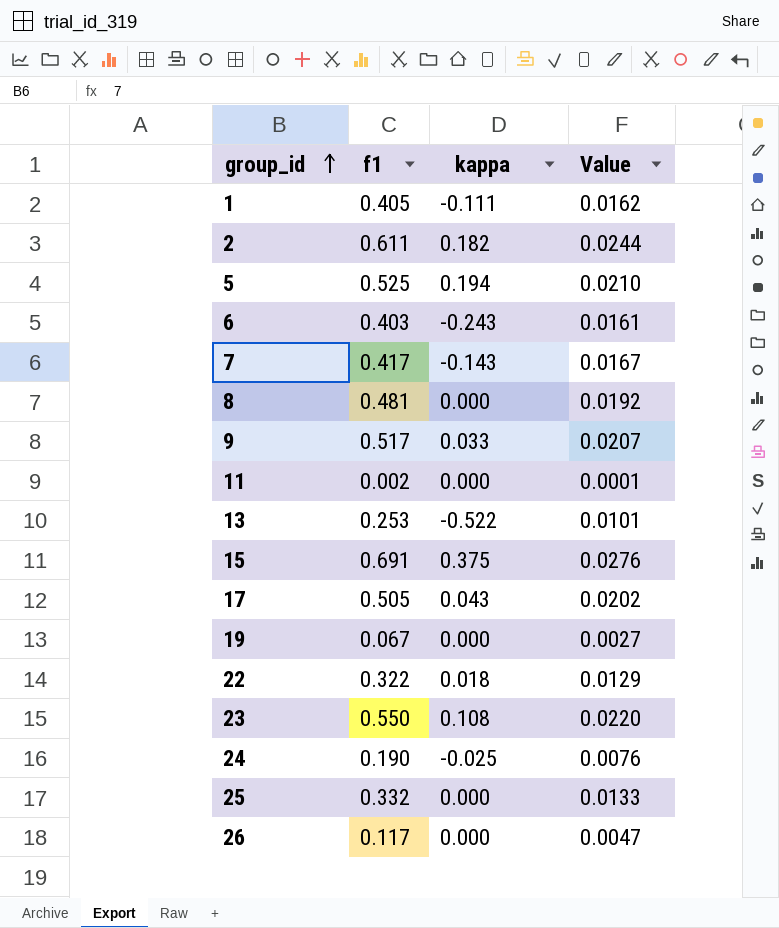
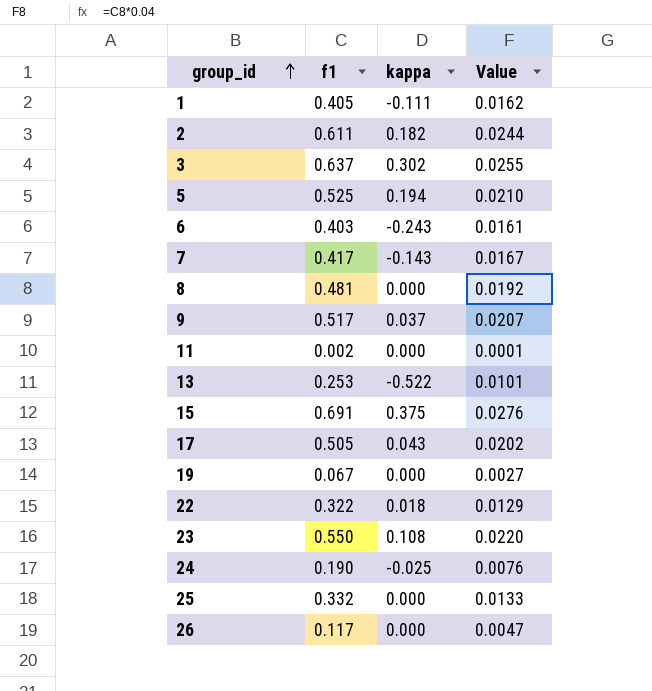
row 3: none -> 0.637 | 0.302 | 0.0255
9 | kappa: 0.033 -> 0.037

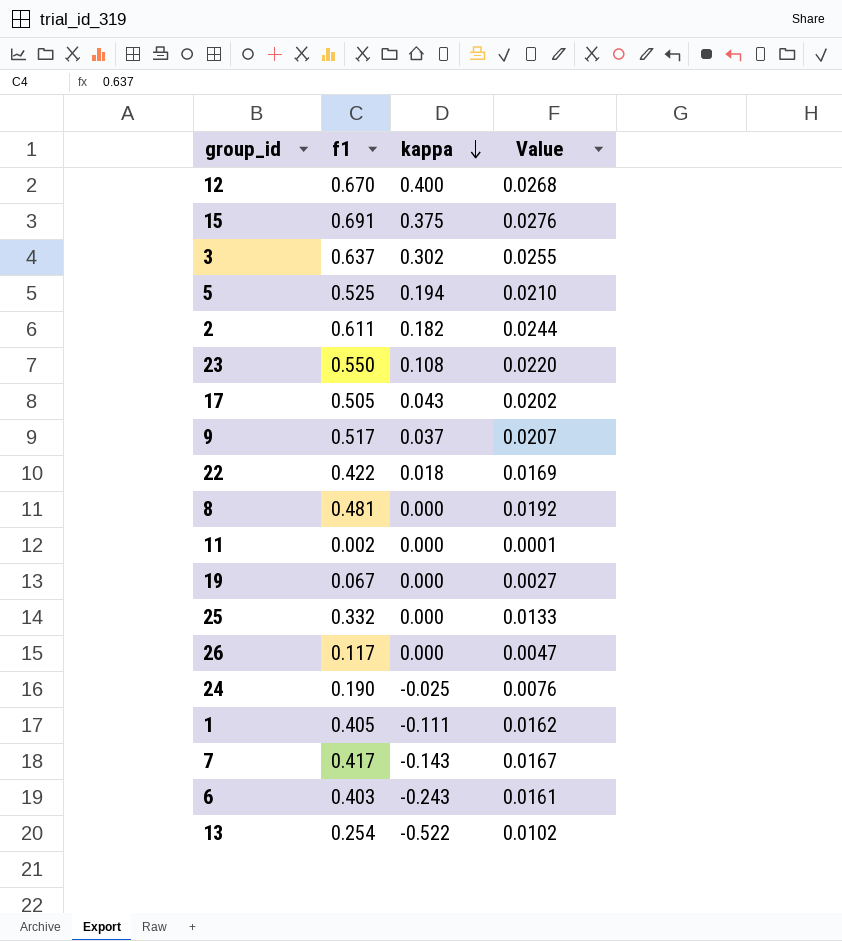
row order: group_id ascending -> kappa descending
row 12: none -> 0.670 | 0.400 | 0.0268
22 | f1: 0.322 -> 0.422
22 | Value: 0.0129 -> 0.0169
13 | f1: 0.253 -> 0.254
13 | Value: 0.0101 -> 0.0102

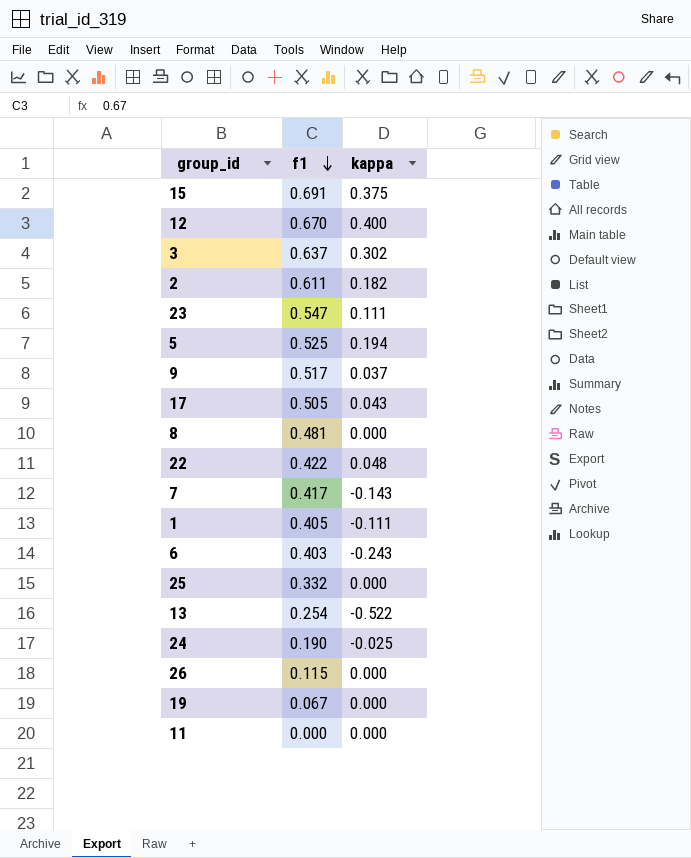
row order: kappa descending -> f1 descending
column Value | formula: [f1] * 0.04 -> none
23 | f1: 0.550 -> 0.547
23 | kappa: 0.108 -> 0.111
22 | kappa: 0.018 -> 0.048
26 | f1: 0.117 -> 0.115
11 | f1: 0.002 -> 0.000

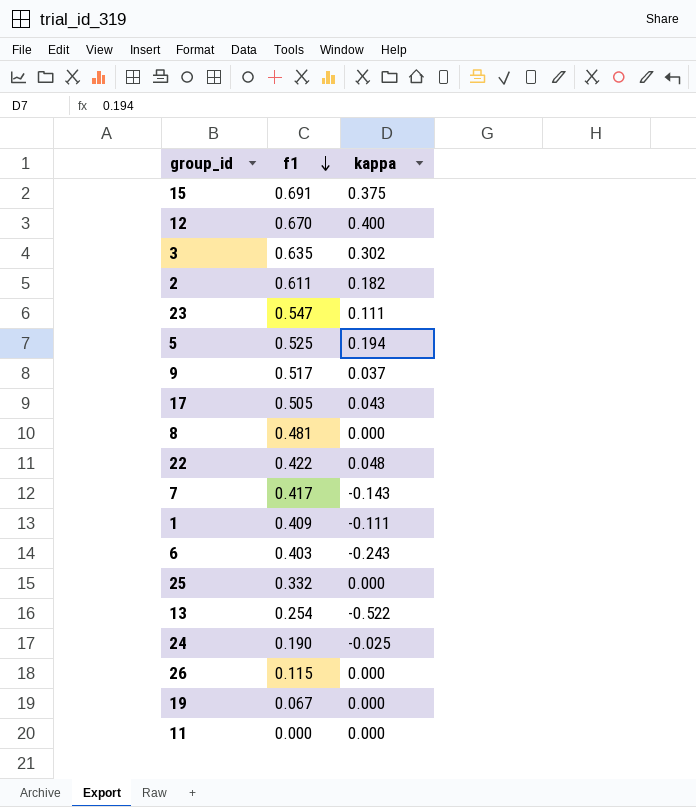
3 | f1: 0.637 -> 0.635
1 | f1: 0.405 -> 0.409

